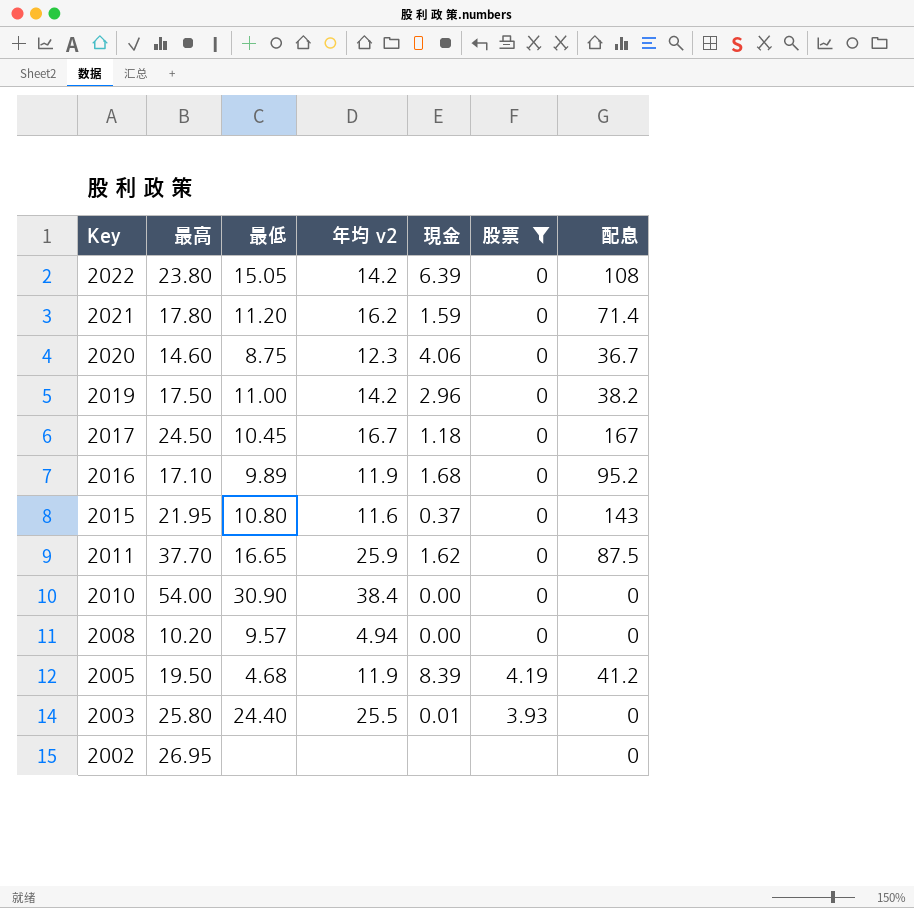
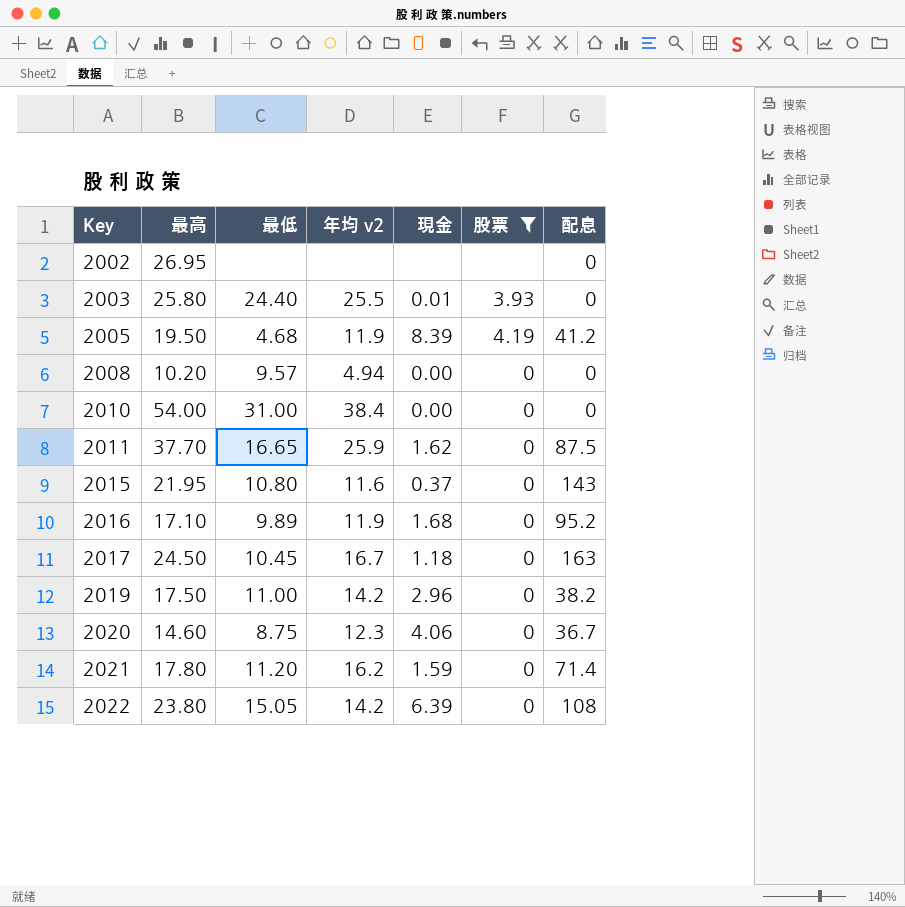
row order: Key descending -> Key ascending
2010 | 最低: 30.90 -> 31.00
2017 | 配息: 167 -> 163

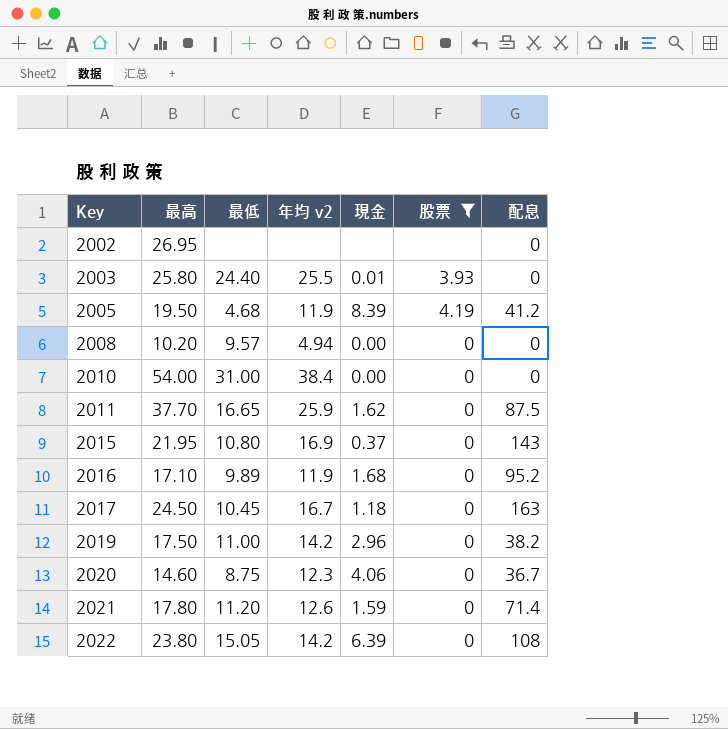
2015 | 年均 v2: 11.6 -> 16.9
2021 | 年均 v2: 16.2 -> 12.6

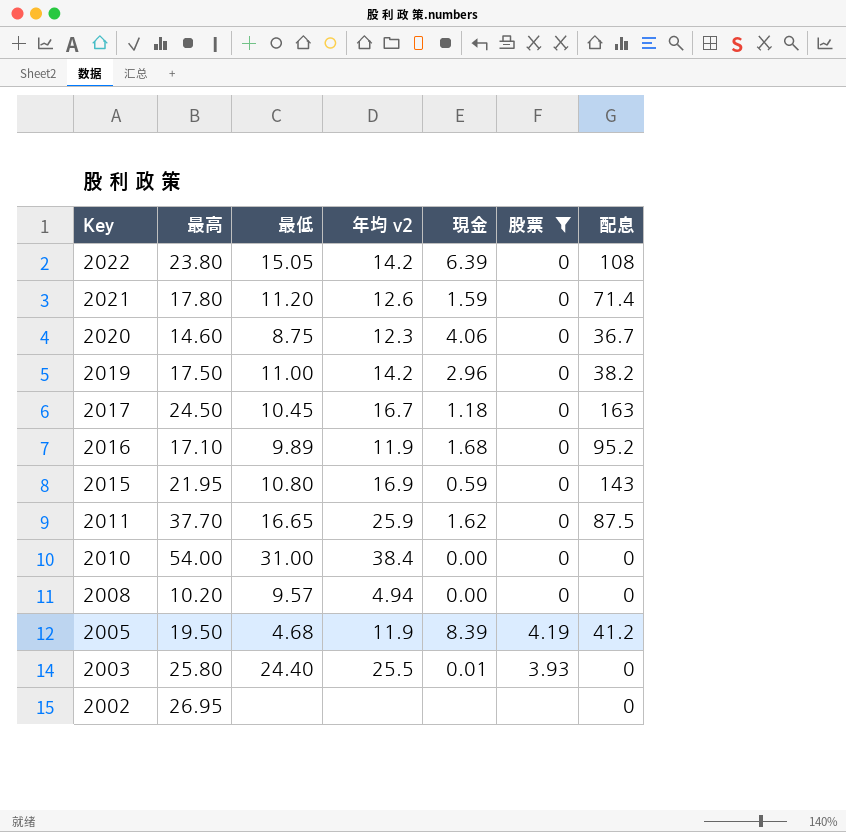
row order: Key ascending -> Key descending
2015 | 現金: 0.37 -> 0.59

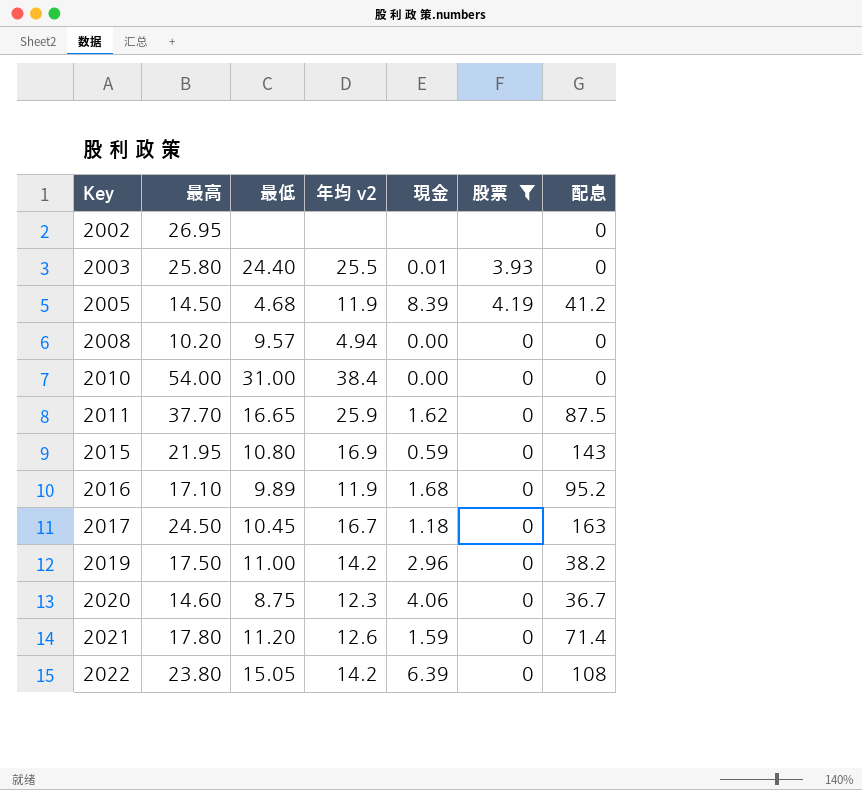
row order: Key descending -> Key ascending
2005 | 最高: 19.50 -> 14.50

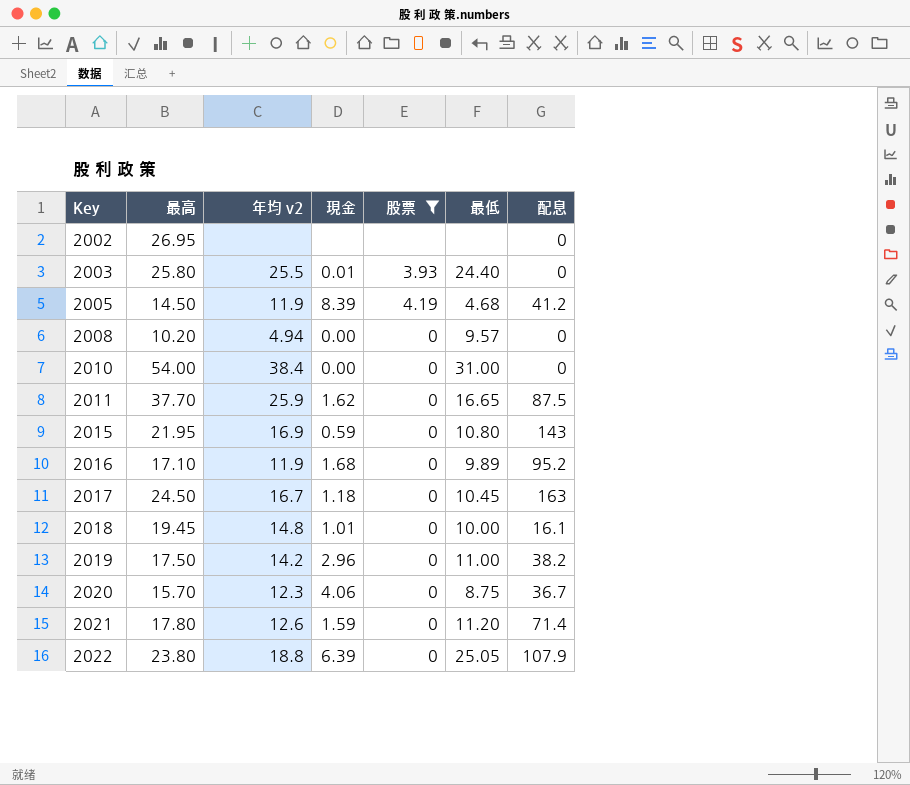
column 最低 | position: 3 -> 6
row 2018: none -> 19.45 | 14.8 | 1.01 | 0 | 10.00 | 16.1
2020 | 最高: 14.60 -> 15.70
2022 | 年均 v2: 14.2 -> 18.8
2022 | 最低: 15.05 -> 25.05
2022 | 配息: 108 -> 107.9

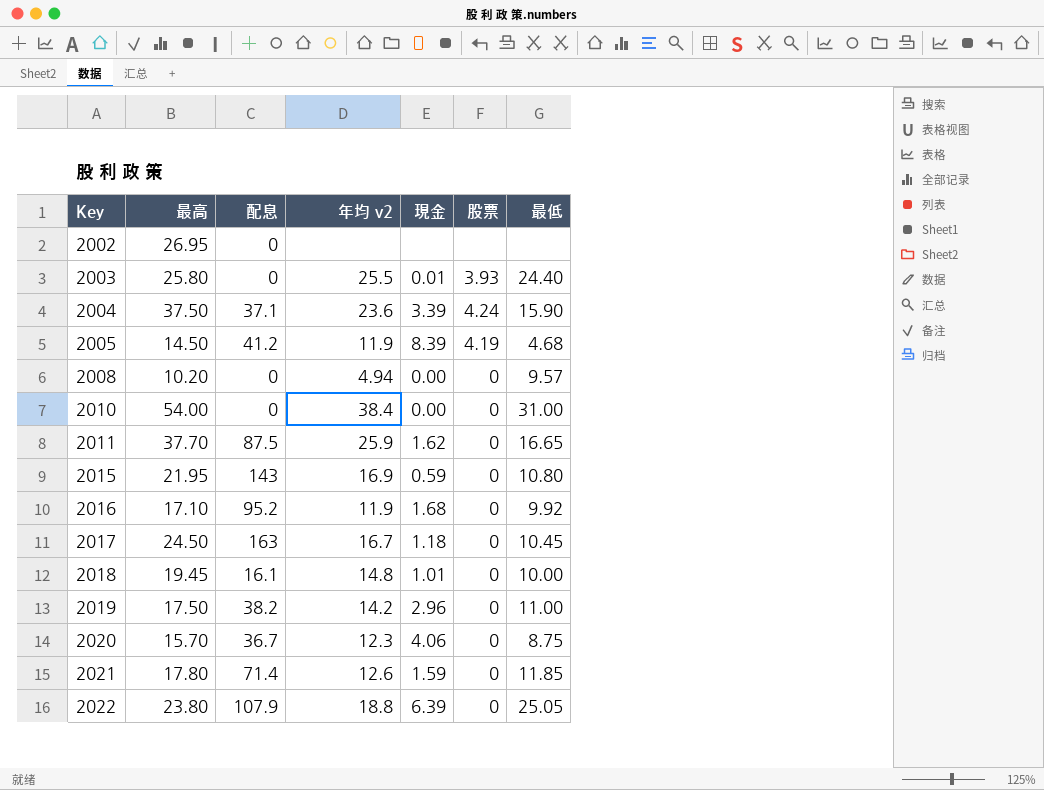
filter: 股票 != 4.24 -> none
column 配息 | position: 7 -> 3
2016 | 最低: 9.89 -> 9.92
2021 | 最低: 11.20 -> 11.85

